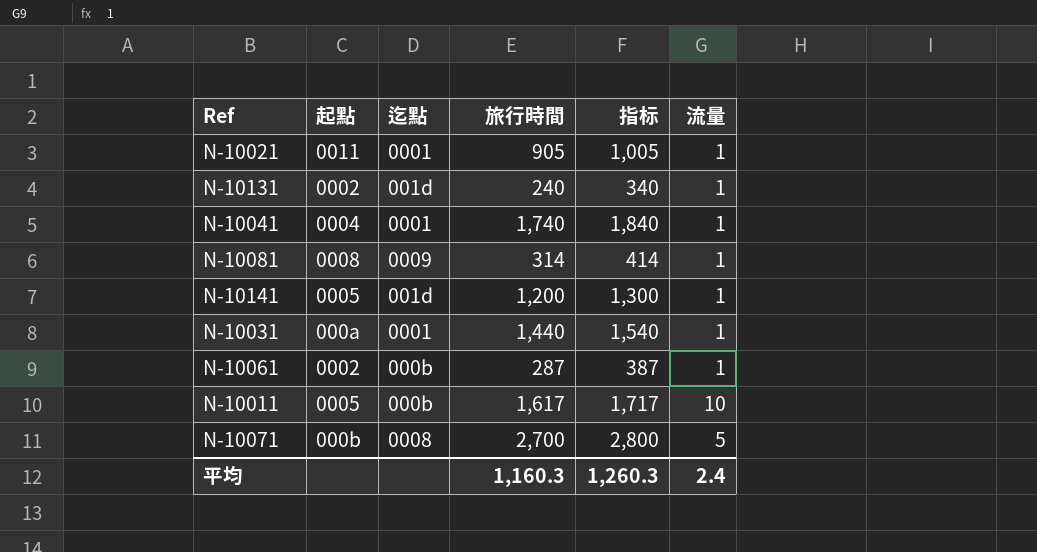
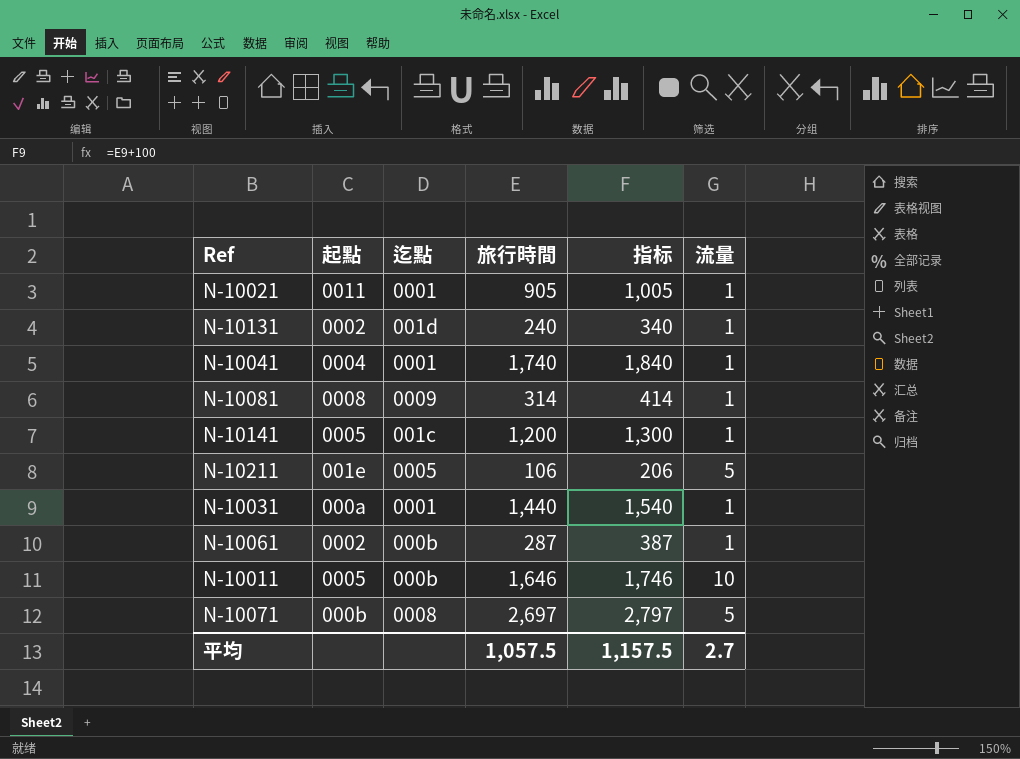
N-10141 | 迄點: 001d -> 001c
row N-10211: none -> 001e | 0005 | 106 | 206 | 5
N-10011 | 旅行時間: 1,617 -> 1,646
N-10011 | 指标: 1,717 -> 1,746
N-10071 | 旅行時間: 2,700 -> 2,697
N-10071 | 指标: 2,800 -> 2,797
平均 | 旅行時間: 1,160.3 -> 1,057.5
平均 | 指标: 1,260.3 -> 1,157.5
平均 | 流量: 2.4 -> 2.7

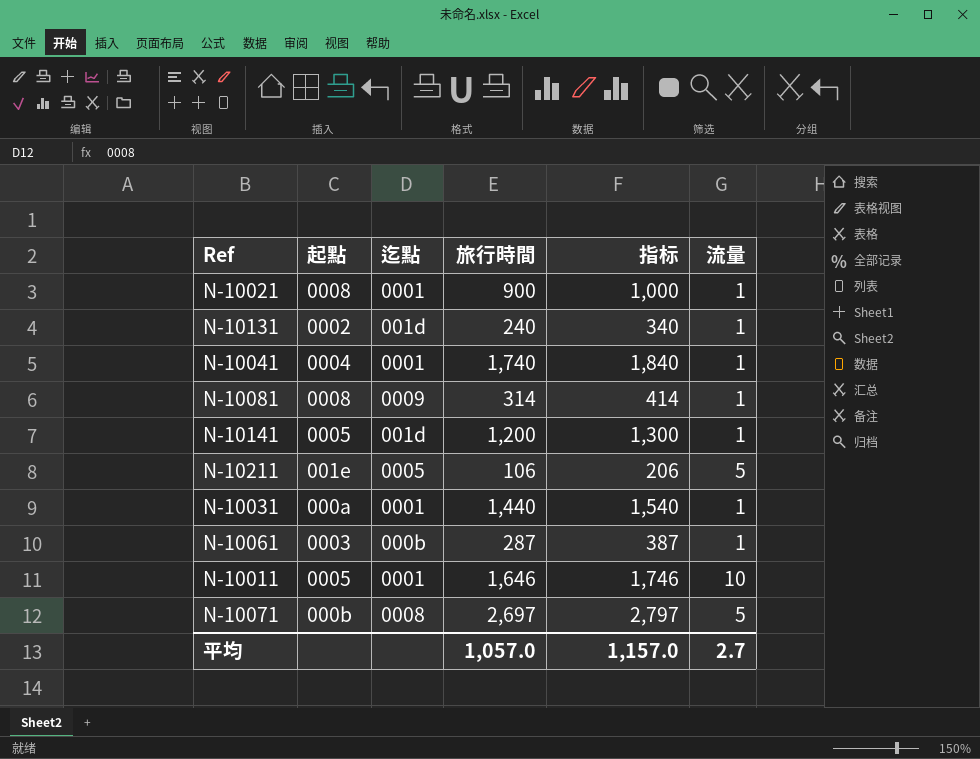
N-10021 | 起點: 0011 -> 0008
N-10021 | 旅行時間: 905 -> 900
N-10021 | 指标: 1,005 -> 1,000
N-10141 | 迄點: 001c -> 001d
N-10061 | 起點: 0002 -> 0003
N-10011 | 迄點: 000b -> 0001
平均 | 旅行時間: 1,057.5 -> 1,057.0
平均 | 指标: 1,157.5 -> 1,157.0

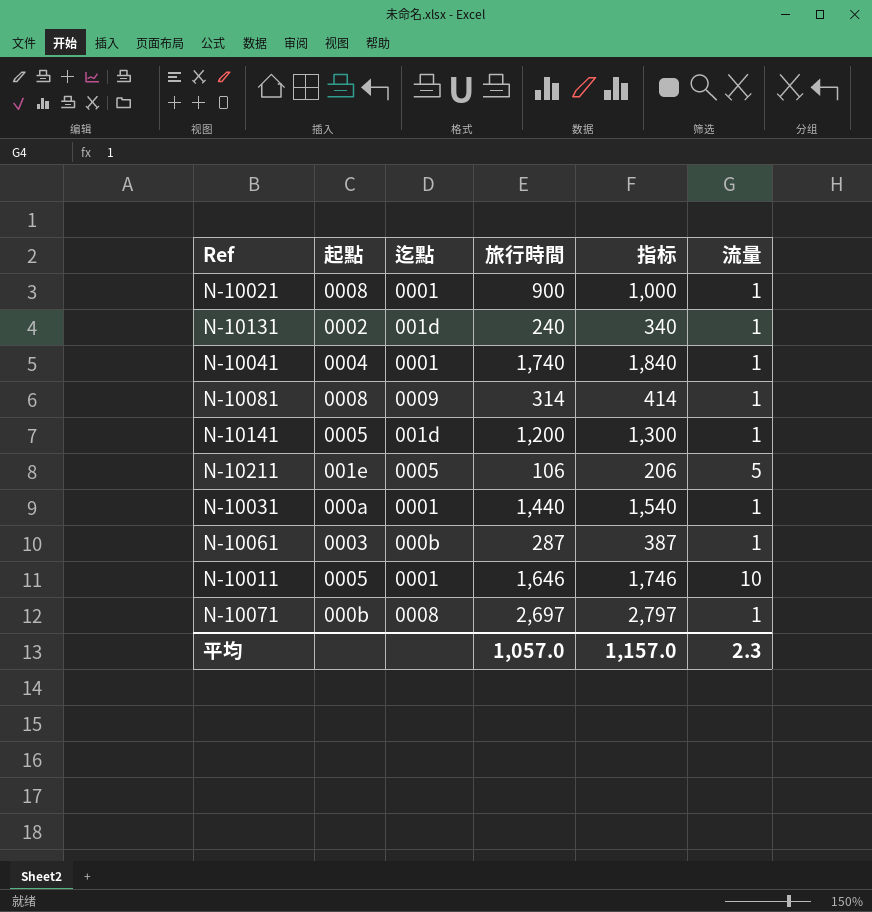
N-10071 | 流量: 5 -> 1
平均 | 流量: 2.7 -> 2.3

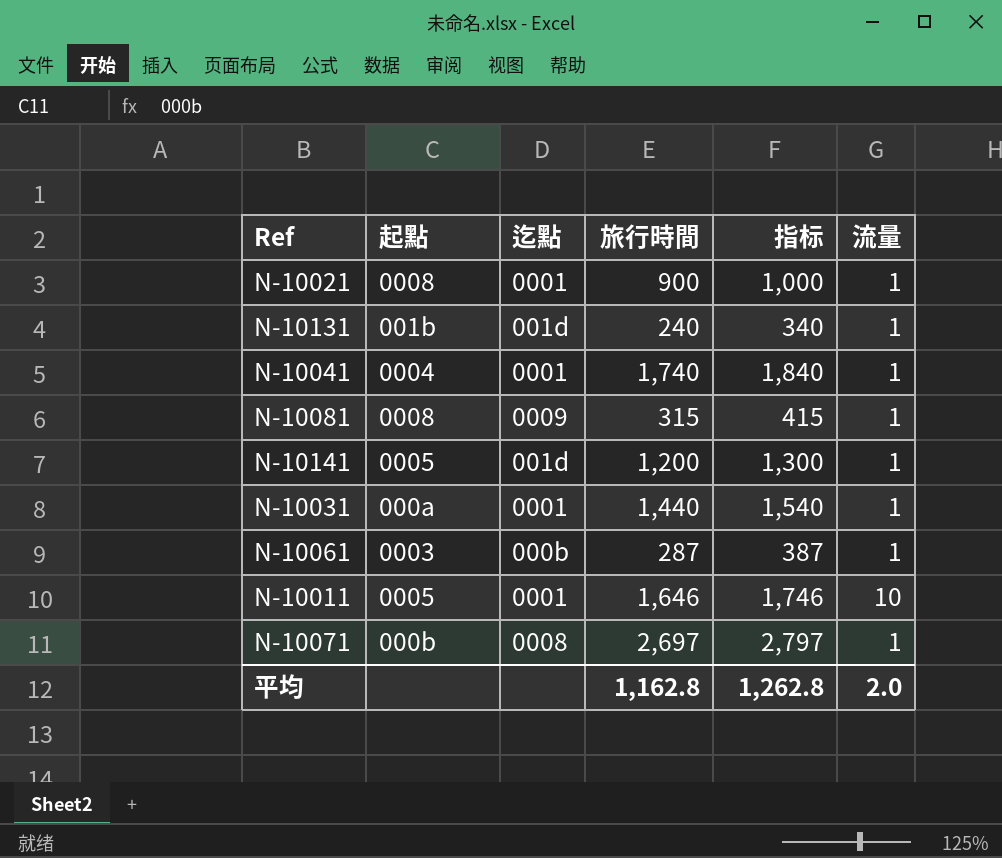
row N-10211: 001e | 0005 | 106 | 206 | 5 -> none
N-10131 | 起點: 0002 -> 001b
N-10081 | 旅行時間: 314 -> 315
N-10081 | 指标: 414 -> 415
平均 | 旅行時間: 1,057.0 -> 1,162.8
平均 | 指标: 1,157.0 -> 1,262.8
平均 | 流量: 2.3 -> 2.0

